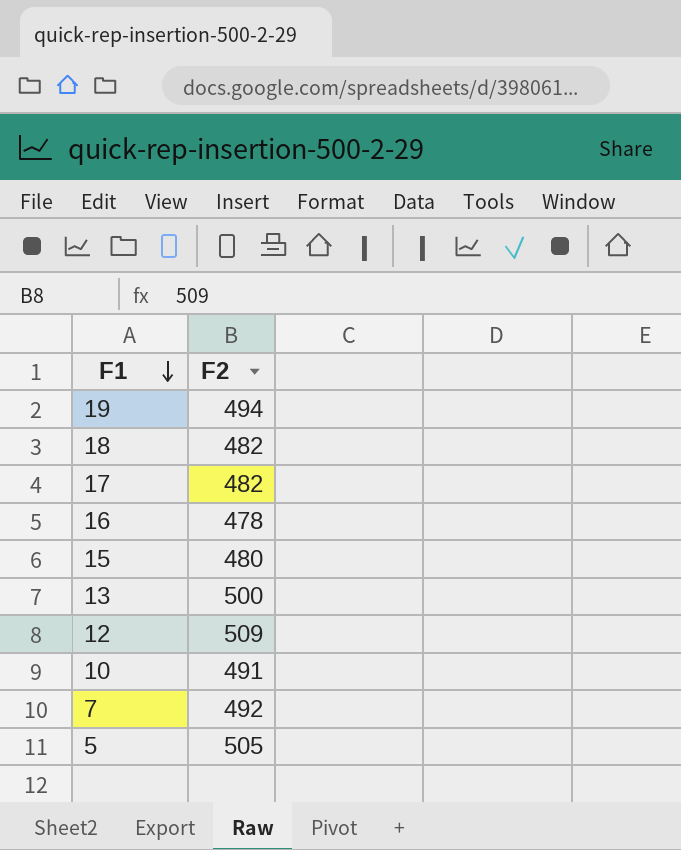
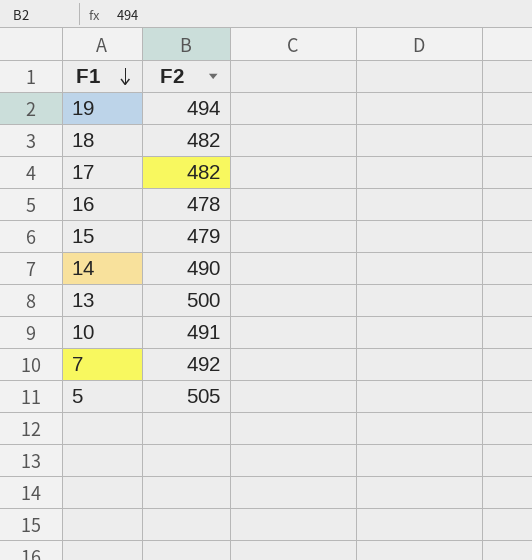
row 12: 509 -> none
15 | F2: 480 -> 479
row 14: none -> 490

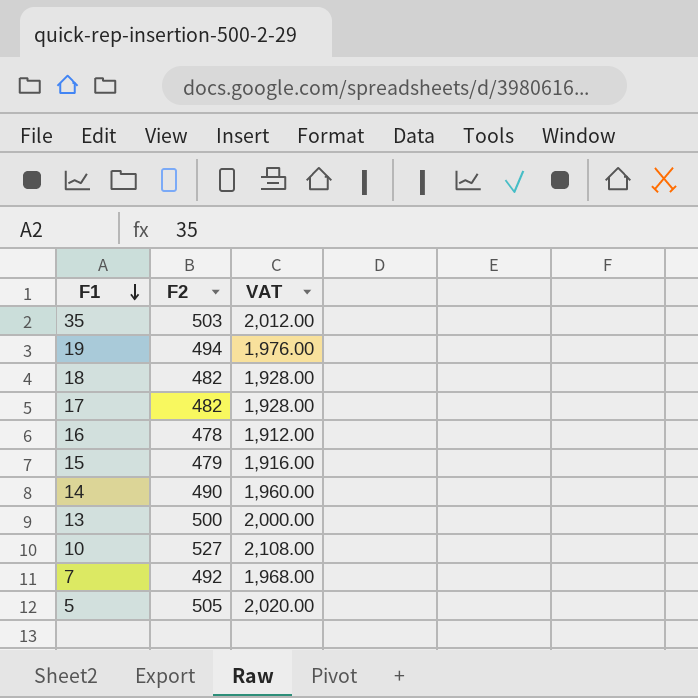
column VAT | formula: none -> [F2] * 4
row 35: none -> 503 | 2,012.00
10 | F2: 491 -> 527

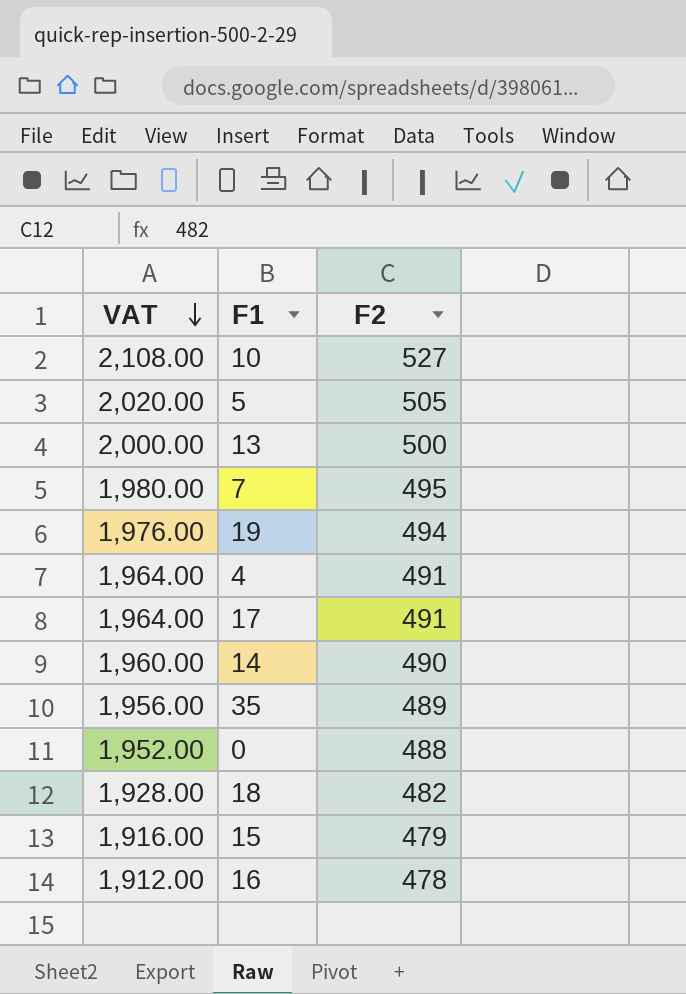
row order: F1 descending -> VAT descending
column VAT | position: 3 -> 1
7 | VAT: 1,968.00 -> 1,980.00
7 | F2: 492 -> 495
row 4: none -> 1,964.00 | 491
17 | VAT: 1,928.00 -> 1,964.00
17 | F2: 482 -> 491
35 | VAT: 2,012.00 -> 1,956.00
35 | F2: 503 -> 489
row 0: none -> 1,952.00 | 488

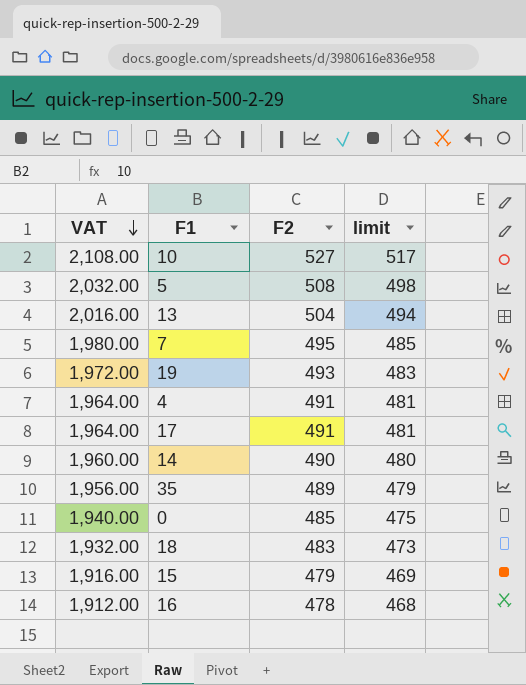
column limit | formula: none -> [F2] - 10
5 | VAT: 2,020.00 -> 2,032.00
5 | F2: 505 -> 508
13 | VAT: 2,000.00 -> 2,016.00
13 | F2: 500 -> 504
19 | VAT: 1,976.00 -> 1,972.00
19 | F2: 494 -> 493
0 | VAT: 1,952.00 -> 1,940.00
0 | F2: 488 -> 485
18 | VAT: 1,928.00 -> 1,932.00
18 | F2: 482 -> 483

